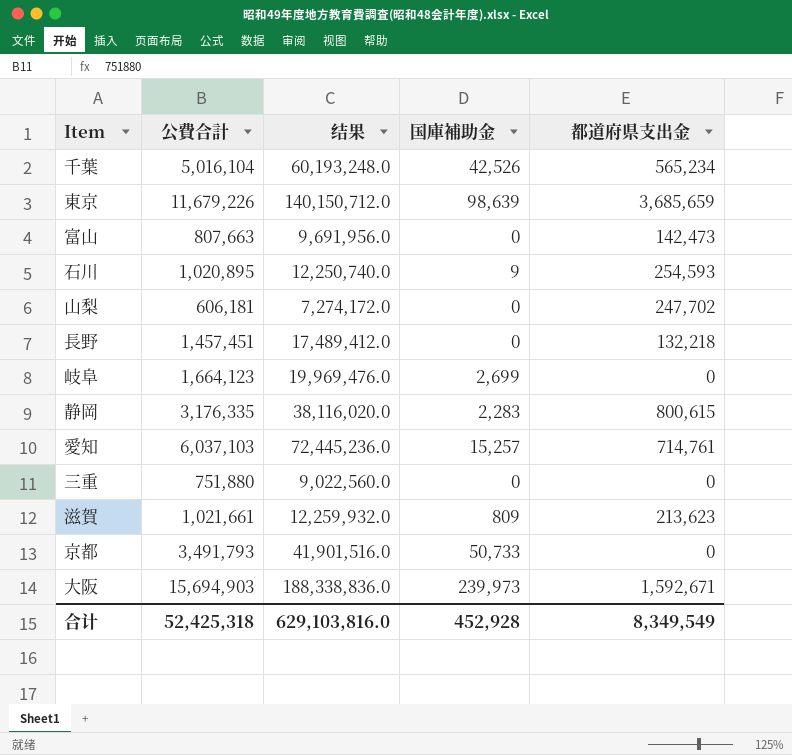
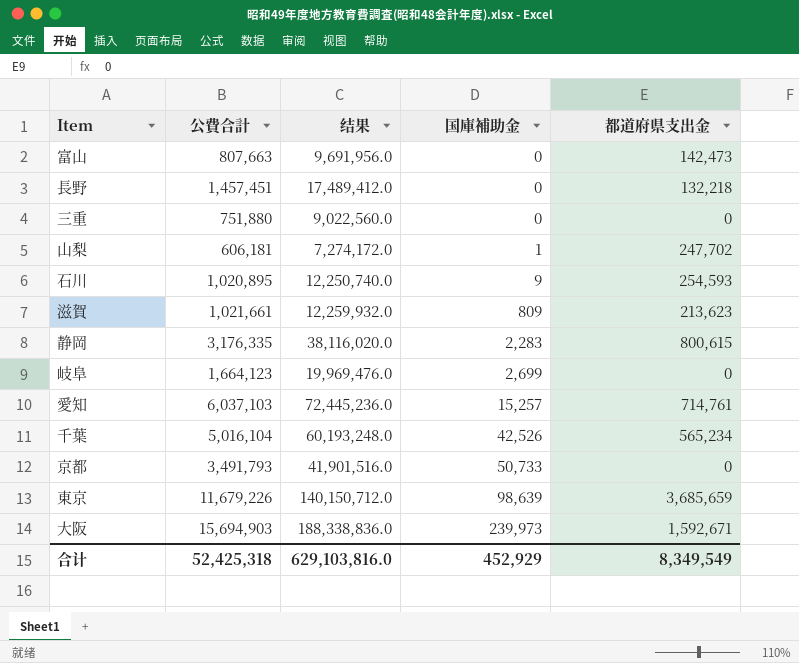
row order: none -> 国庫補助金 ascending
山梨 | 国庫補助金: 0 -> 1
合计 | 国庫補助金: 452,928 -> 452,929

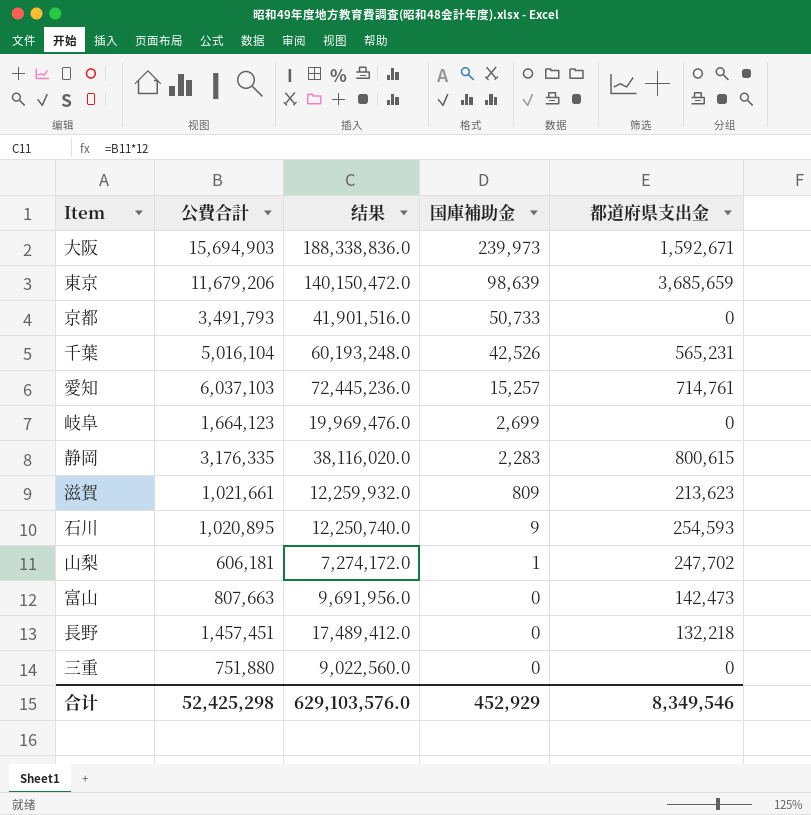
row order: 国庫補助金 ascending -> 国庫補助金 descending
東京 | 公費合計: 11,679,226 -> 11,679,206
東京 | 结果: 140,150,712.0 -> 140,150,472.0
千葉 | 都道府県支出金: 565,234 -> 565,231
合计 | 公費合計: 52,425,318 -> 52,425,298
合计 | 结果: 629,103,816.0 -> 629,103,576.0
合计 | 都道府県支出金: 8,349,549 -> 8,349,546

